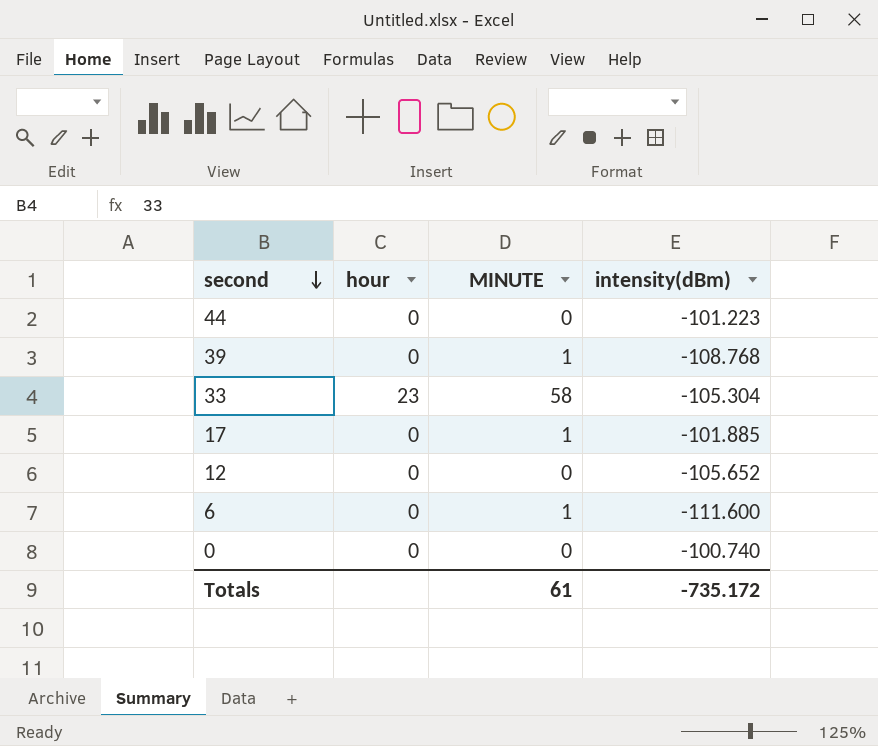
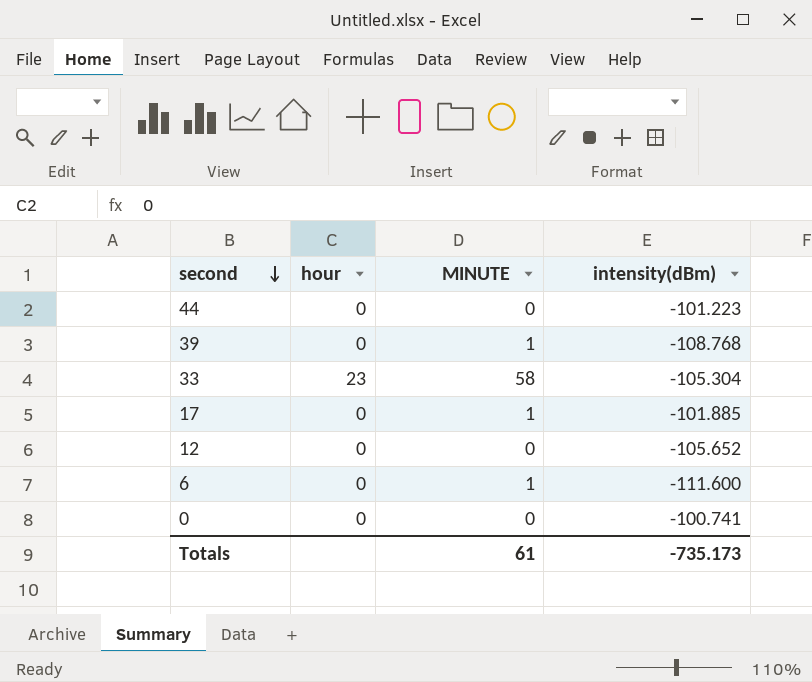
0 | intensity(dBm): -100.740 -> -100.741
Totals | intensity(dBm): -735.172 -> -735.173

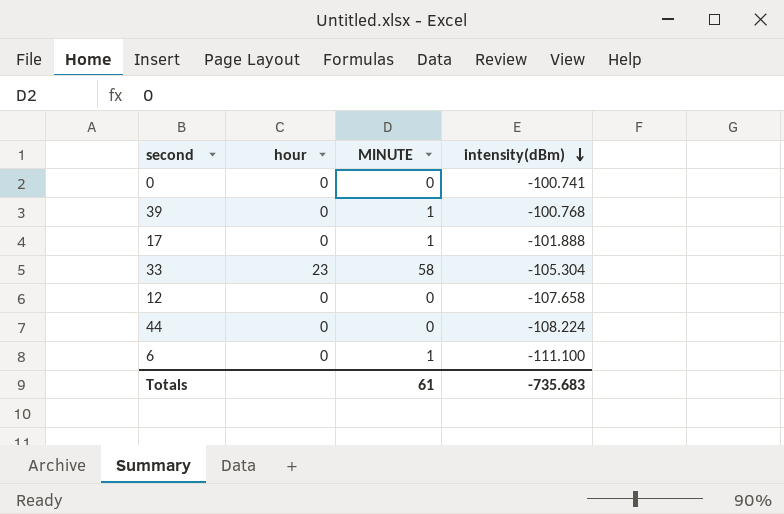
row order: second descending -> intensity(dBm) descending
39 | intensity(dBm): -108.768 -> -100.768
17 | intensity(dBm): -101.885 -> -101.888
12 | intensity(dBm): -105.652 -> -107.658
44 | intensity(dBm): -101.223 -> -108.224
6 | intensity(dBm): -111.600 -> -111.100
Totals | intensity(dBm): -735.173 -> -735.683

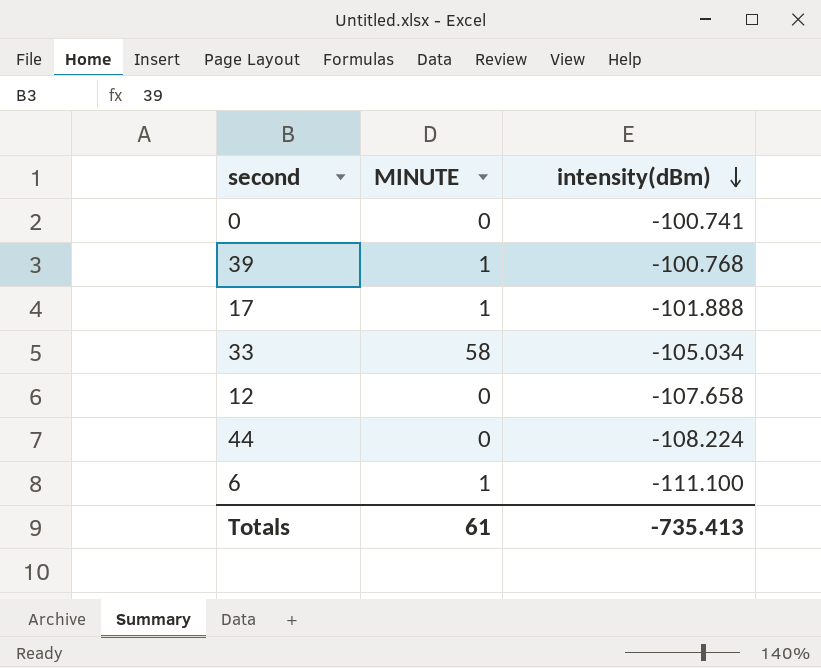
column hour | position: 2 -> none
33 | intensity(dBm): -105.304 -> -105.034
Totals | intensity(dBm): -735.683 -> -735.413

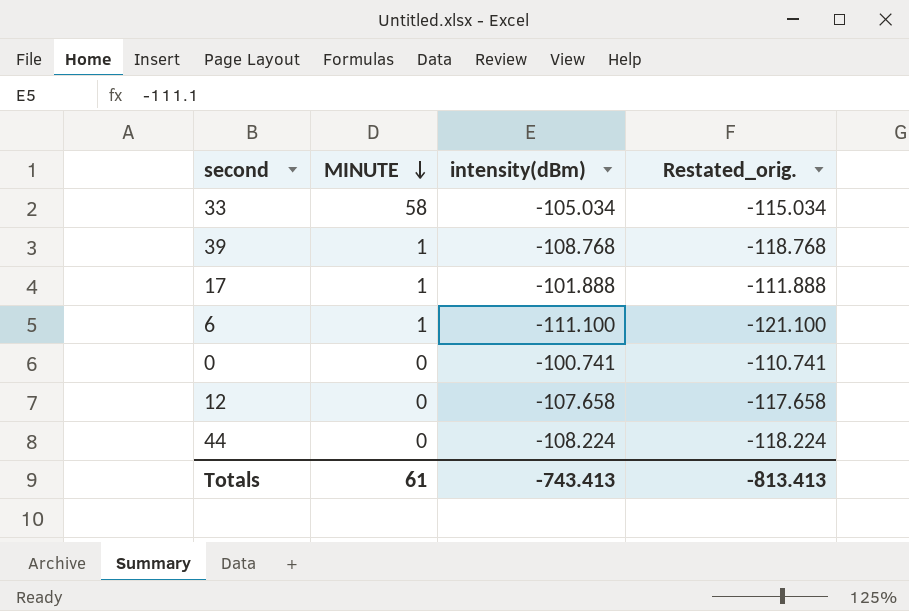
row order: intensity(dBm) descending -> MINUTE descending
column Restated_orig. | formula: none -> [intensity(dBm)] - 10
39 | intensity(dBm): -100.768 -> -108.768
Totals | intensity(dBm): -735.413 -> -743.413

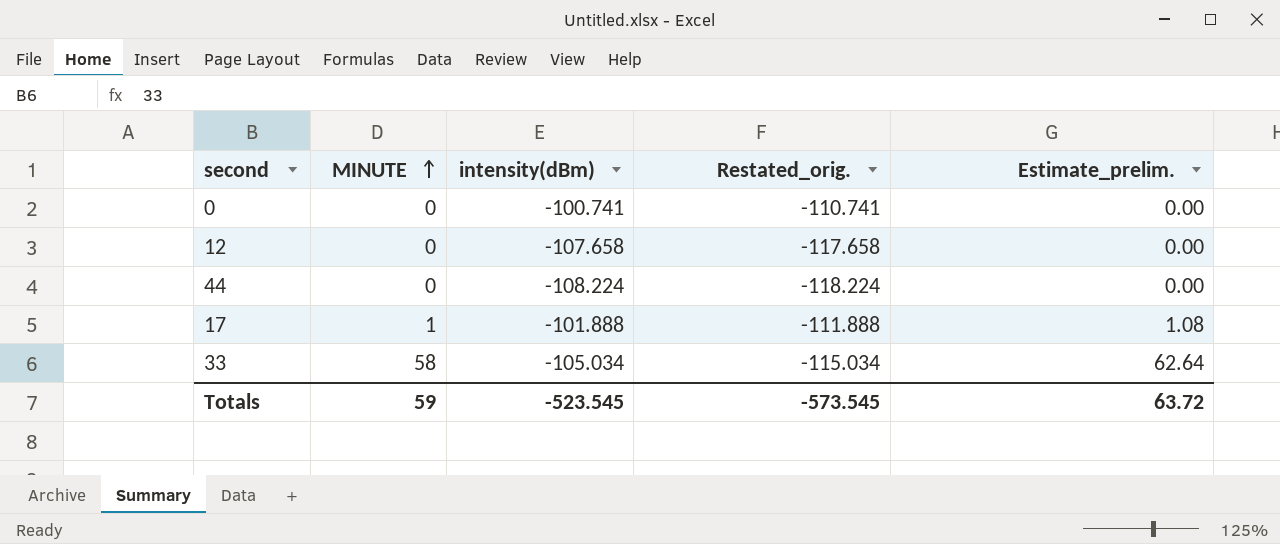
row order: MINUTE descending -> MINUTE ascending
column Estimate_prelim. | formula: none -> [MINUTE] * 1.08
row 39: 1 | -108.768 | -118.768 -> none
row 6: 1 | -111.100 | -121.100 -> none
Totals | MINUTE: 61 -> 59
Totals | intensity(dBm): -743.413 -> -523.545
Totals | Restated_orig.: -813.413 -> -573.545

